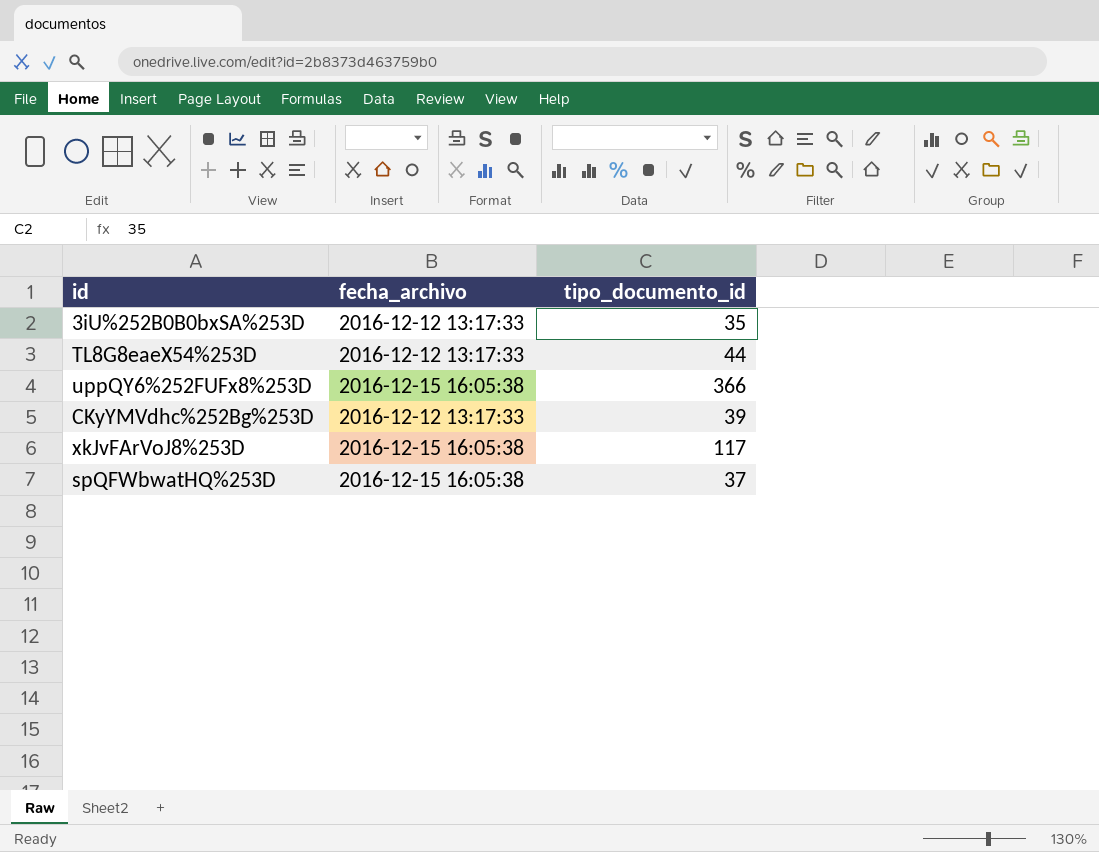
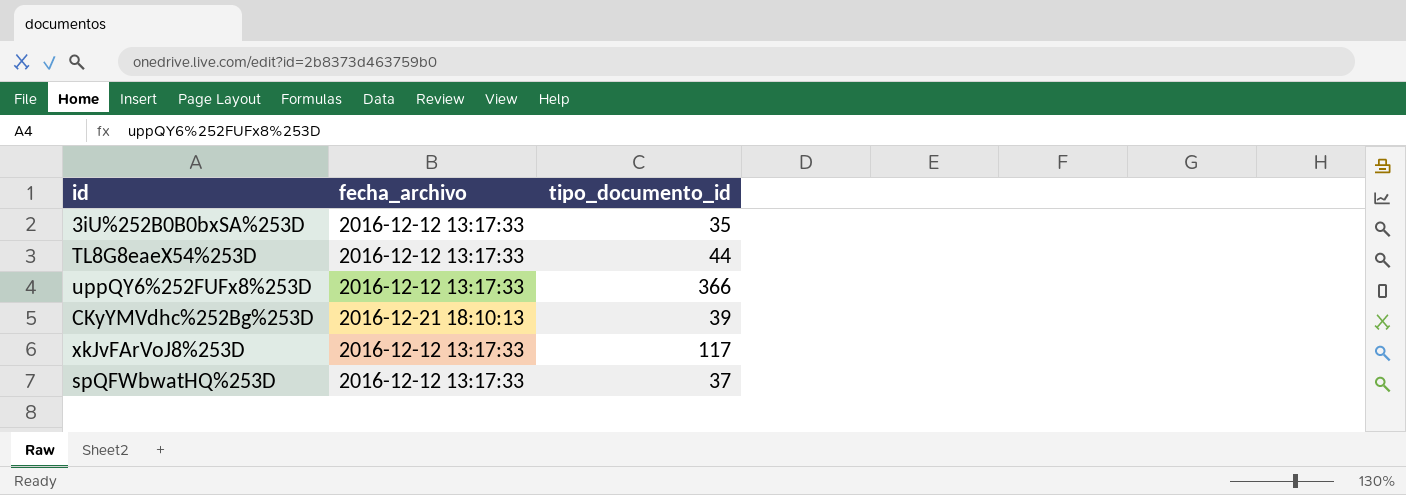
uppQY6%252FUFx8%253D | fecha_archivo: 2016-12-15 16:05:38 -> 2016-12-12 13:17:33
CKyYMVdhc%252Bg%253D | fecha_archivo: 2016-12-12 13:17:33 -> 2016-12-21 18:10:13
xkJvFArVoJ8%253D | fecha_archivo: 2016-12-15 16:05:38 -> 2016-12-12 13:17:33
spQFWbwatHQ%253D | fecha_archivo: 2016-12-15 16:05:38 -> 2016-12-12 13:17:33

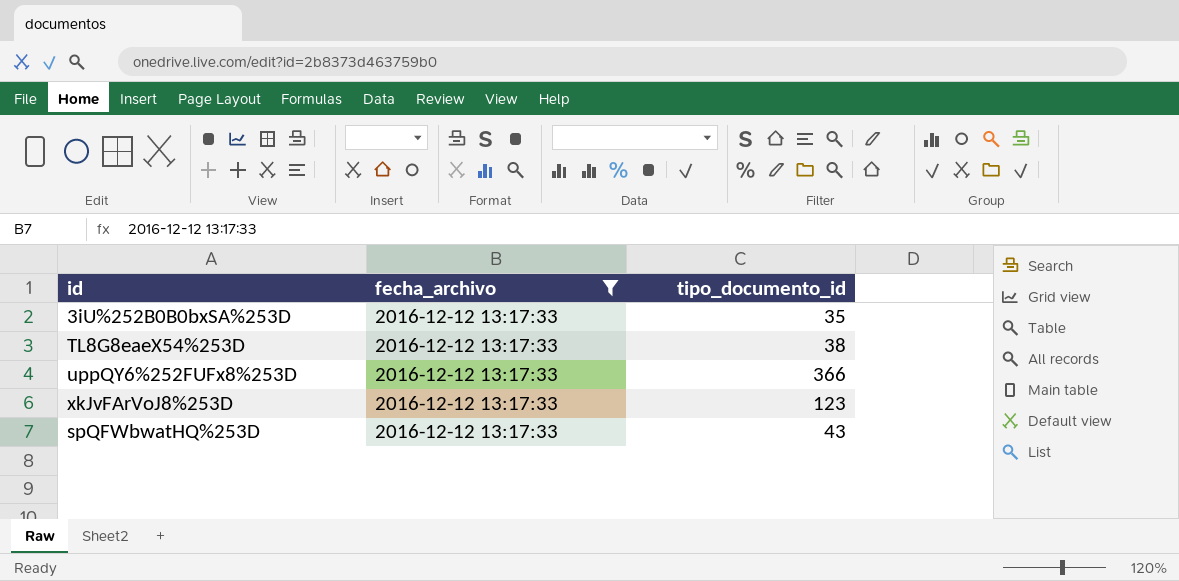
filter: none -> fecha_archivo = 2016-12-12 13:17:33
TL8G8eaeX54%253D | tipo_documento_id: 44 -> 38
xkJvFArVoJ8%253D | tipo_documento_id: 117 -> 123
spQFWbwatHQ%253D | tipo_documento_id: 37 -> 43

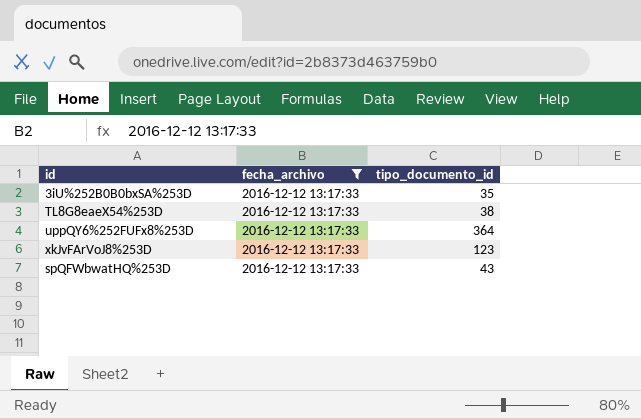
uppQY6%252FUFx8%253D | tipo_documento_id: 366 -> 364

